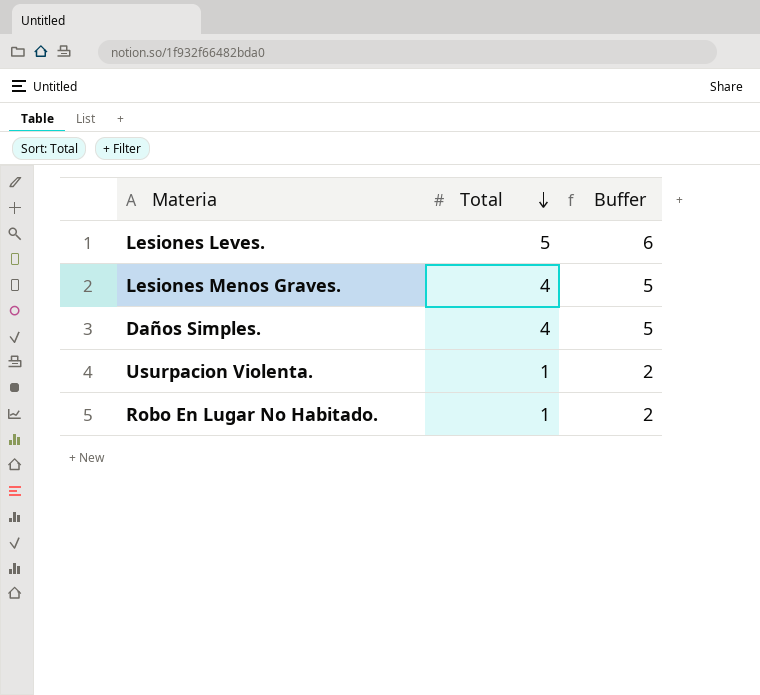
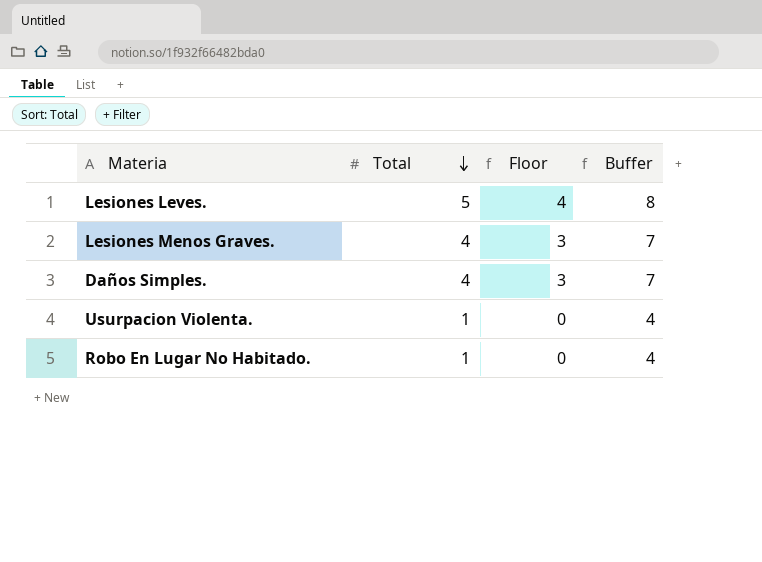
column Floor | formula: none -> [Total] - 1
column Buffer | formula: [Total] + 1 -> [Total] + 3

